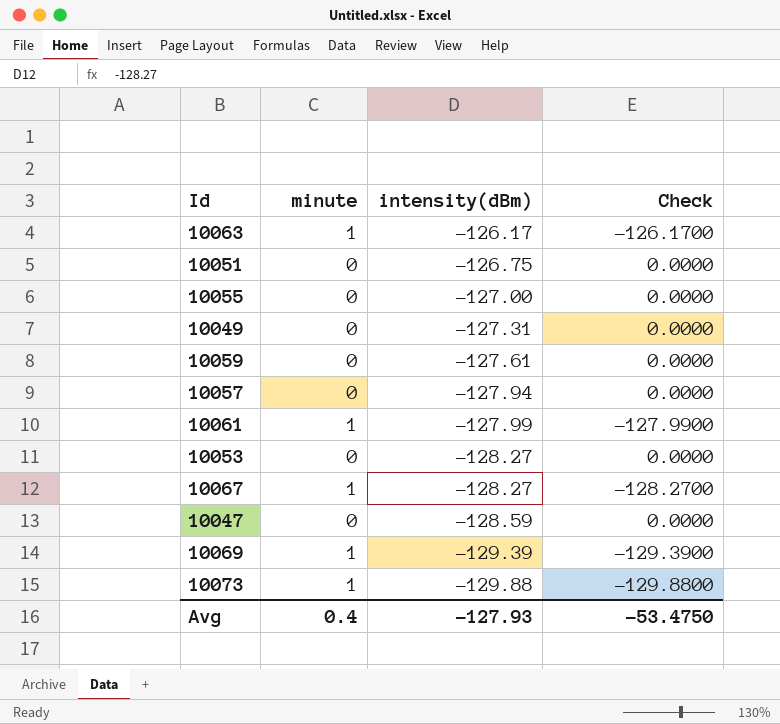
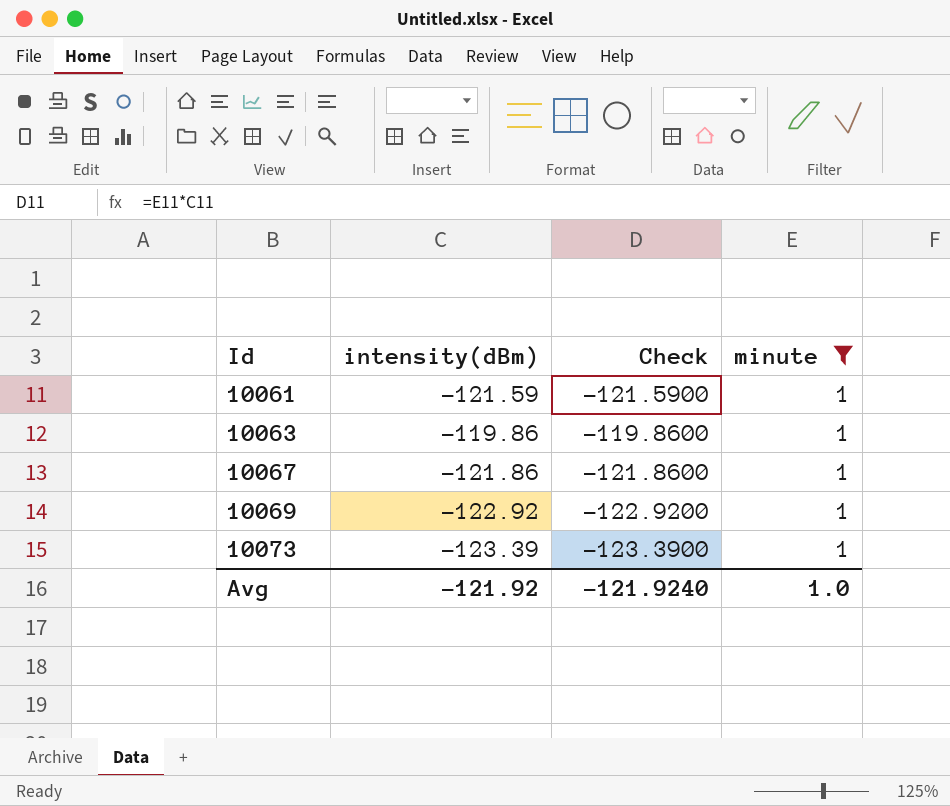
filter: none -> minute = 1
row order: intensity(dBm) descending -> Id ascending
column minute | position: 2 -> 4
10061 | intensity(dBm): -127.99 -> -121.59
10061 | Check: -127.9900 -> -121.5900
10063 | intensity(dBm): -126.17 -> -119.86
10063 | Check: -126.1700 -> -119.8600
10067 | intensity(dBm): -128.27 -> -121.86
10067 | Check: -128.2700 -> -121.8600
10069 | intensity(dBm): -129.39 -> -122.92
10069 | Check: -129.3900 -> -122.9200
10073 | intensity(dBm): -129.88 -> -123.39
10073 | Check: -129.8800 -> -123.3900
Avg | intensity(dBm): -127.93 -> -121.92
Avg | Check: -53.4750 -> -121.9240
Avg | minute: 0.4 -> 1.0

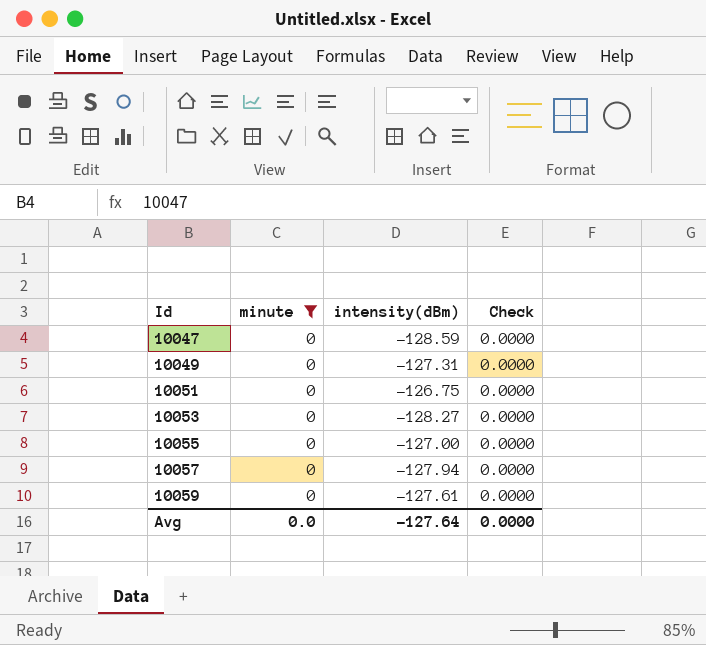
filter: minute = 1 -> minute = 0
column minute | position: 4 -> 2
Avg | minute: 1.0 -> 0.0
Avg | intensity(dBm): -121.92 -> -127.64
Avg | Check: -121.9240 -> 0.0000

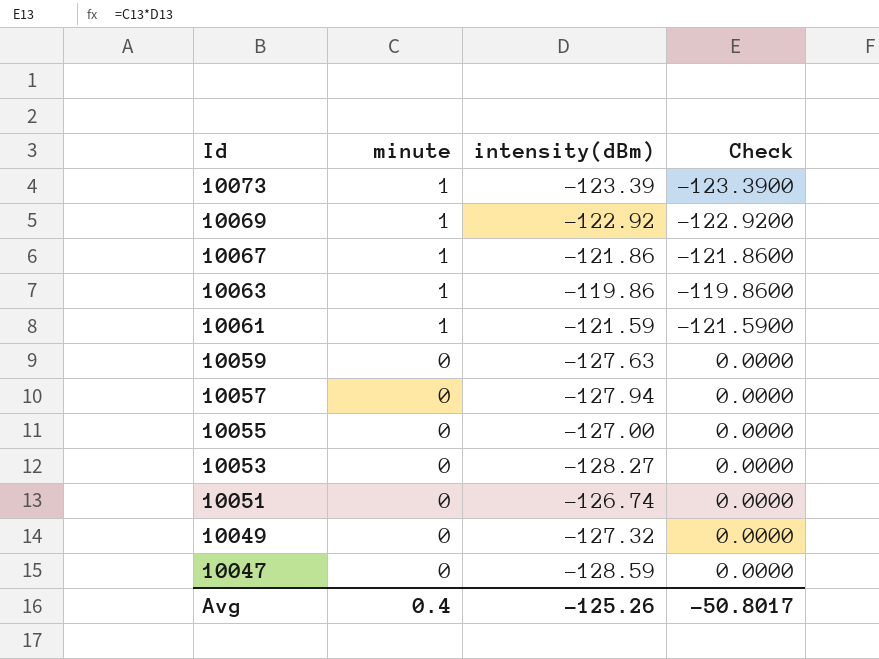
filter: minute = 0 -> none
row order: Id ascending -> Id descending
10059 | intensity(dBm): -127.61 -> -127.63
10051 | intensity(dBm): -126.75 -> -126.74
10049 | intensity(dBm): -127.31 -> -127.32
Avg | minute: 0.0 -> 0.4
Avg | intensity(dBm): -127.64 -> -125.26
Avg | Check: 0.0000 -> -50.8017

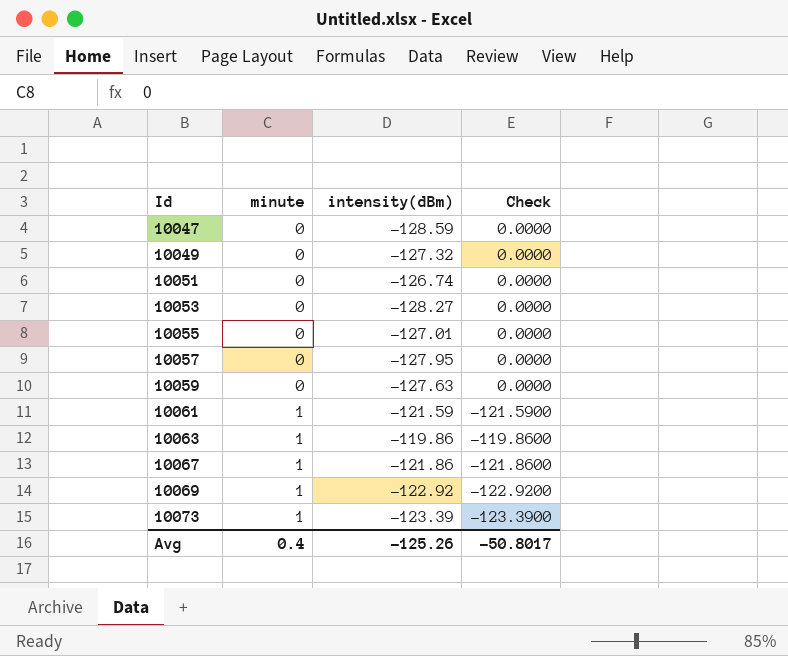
row order: Id descending -> Id ascending
10055 | intensity(dBm): -127.00 -> -127.01
10057 | intensity(dBm): -127.94 -> -127.95

